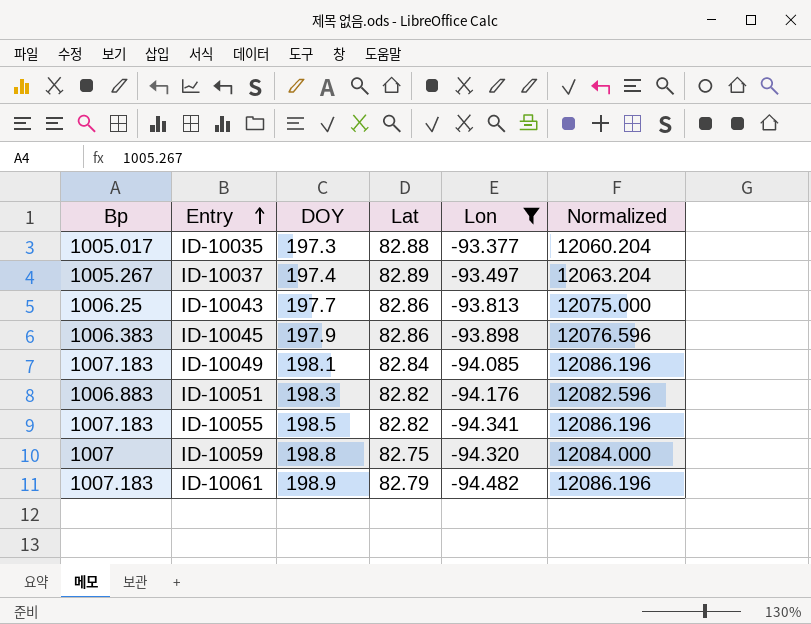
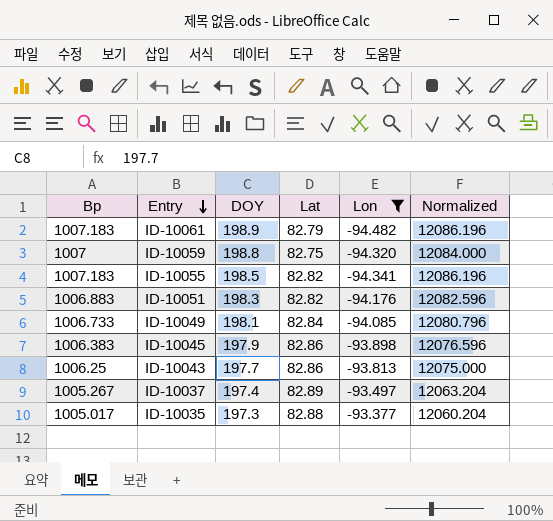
row order: Entry ascending -> Entry descending
ID-10049 | Bp: 1007.183 -> 1006.733
ID-10049 | Normalized: 12086.196 -> 12080.796

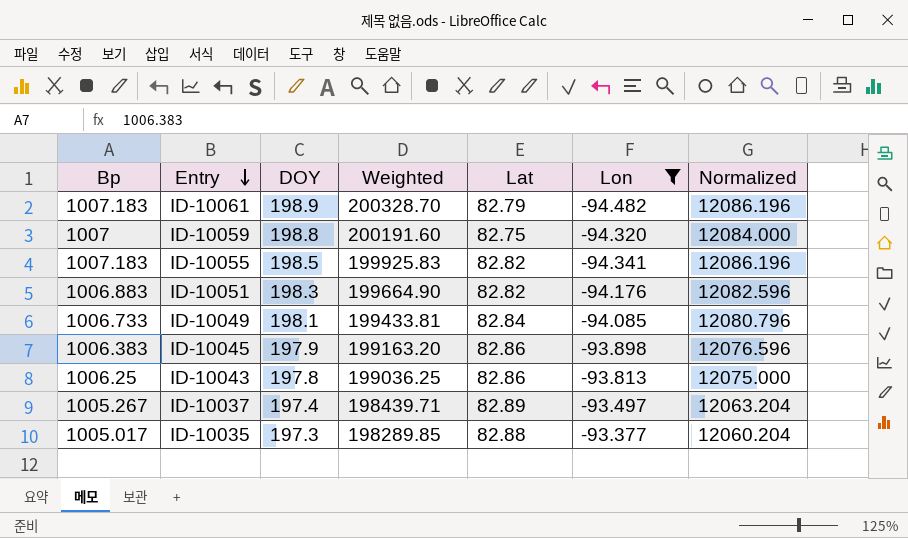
column Weighted | formula: none -> [Bp] * [DOY]
ID-10043 | DOY: 197.7 -> 197.8

